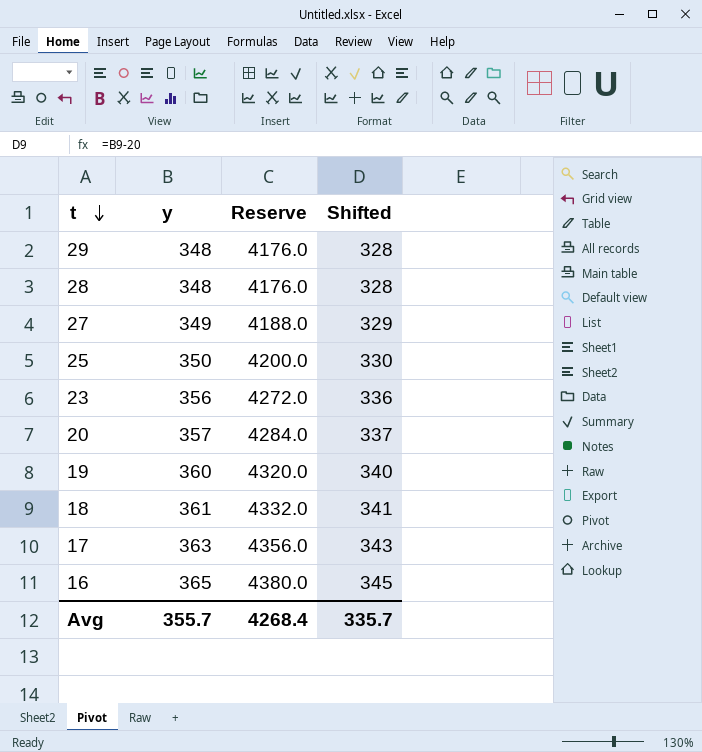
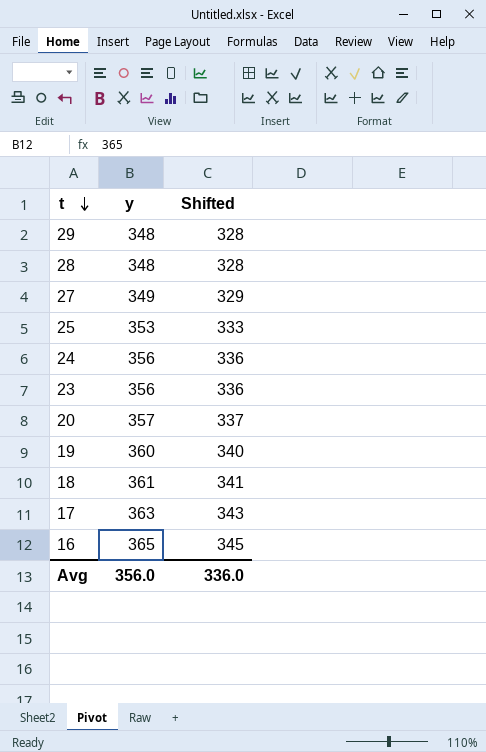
column Reserve | formula: [y] * 12 -> none
25 | y: 350 -> 353
25 | Shifted: 330 -> 333
row 24: none -> 356 | 336
Avg | y: 355.7 -> 356.0
Avg | Shifted: 335.7 -> 336.0

